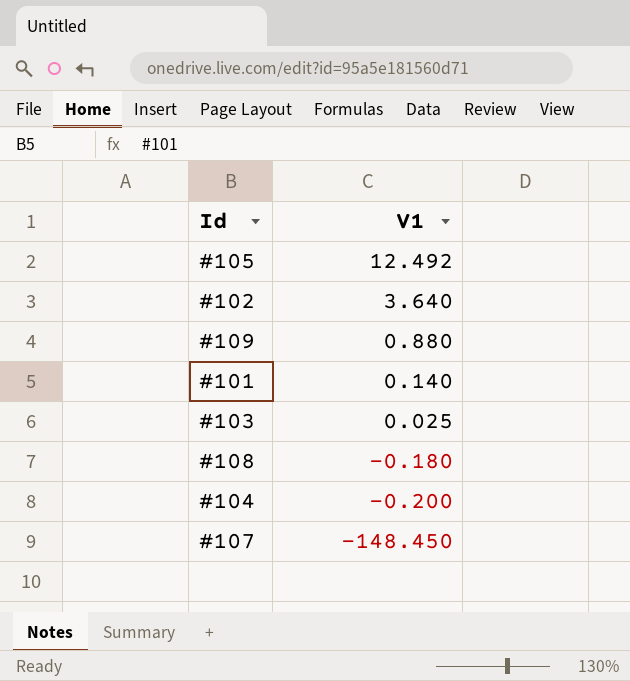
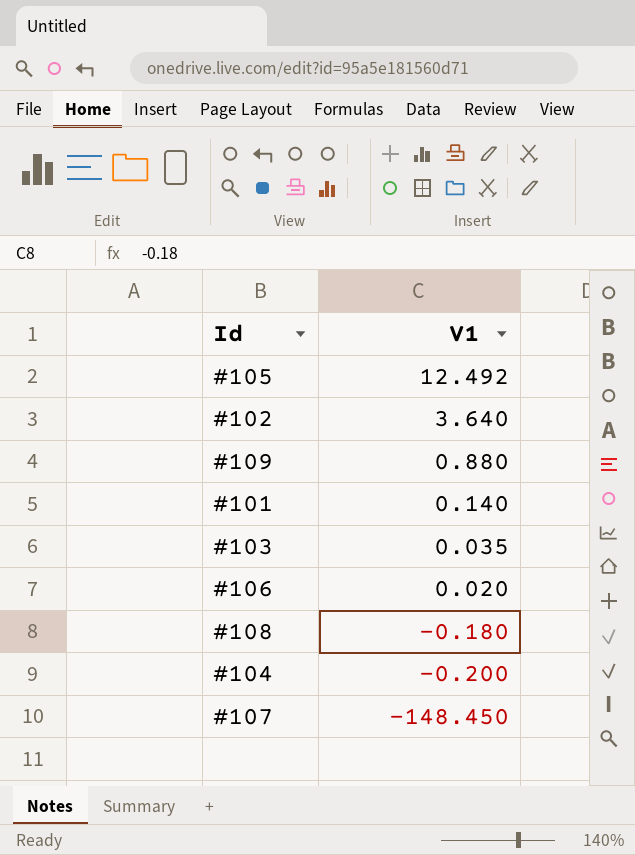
#103 | V1: 0.025 -> 0.035
row #106: none -> 0.020

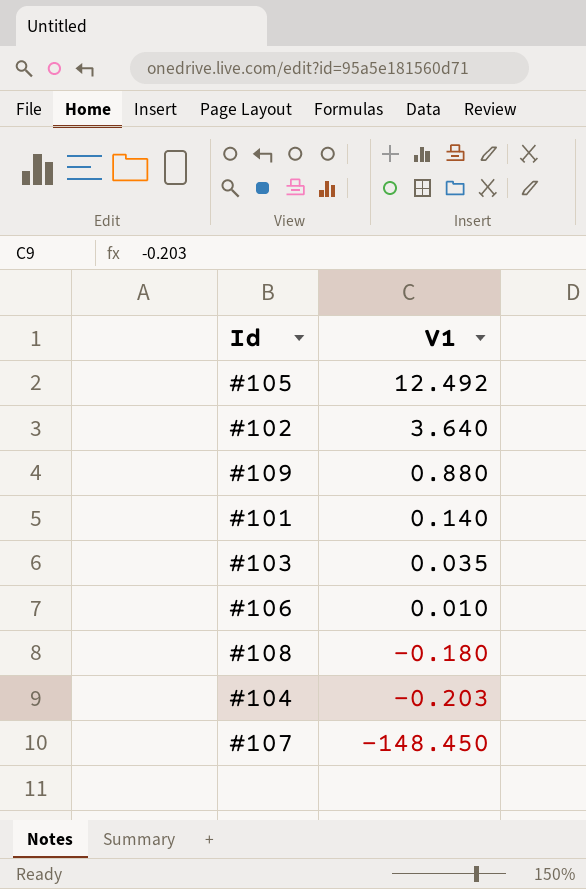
#106 | V1: 0.020 -> 0.010
#104 | V1: -0.200 -> -0.203

